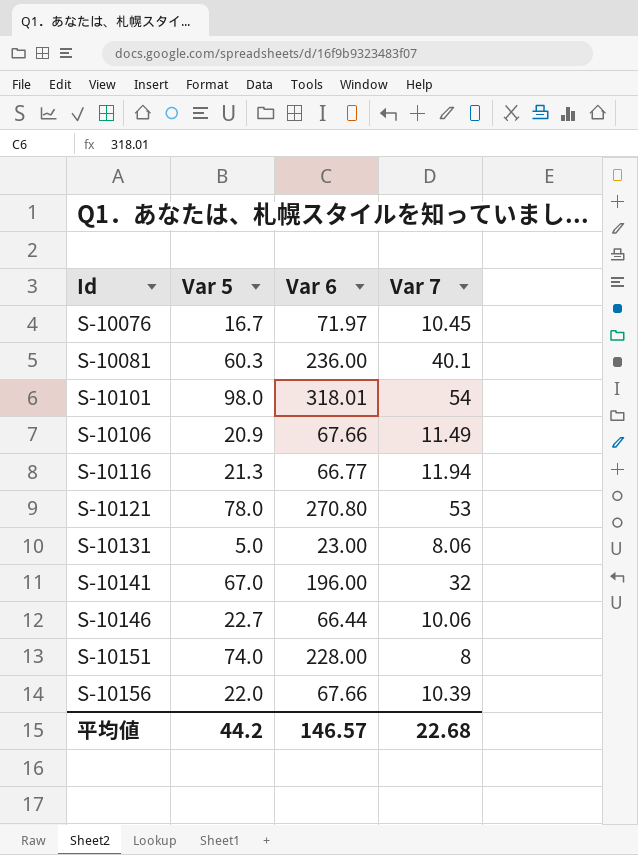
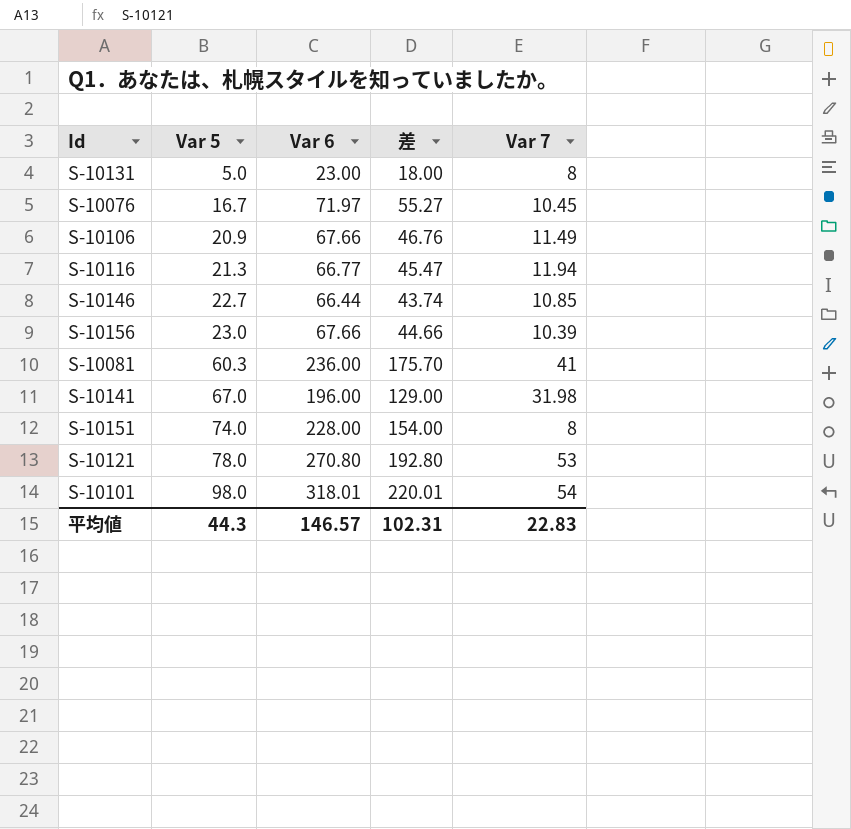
row order: Id ascending -> Var 5 ascending
column 差 | formula: none -> [Var 6] - [Var 5]
S-10131 | Var 7: 8.06 -> 8
S-10146 | Var 7: 10.06 -> 10.85
S-10156 | Var 5: 22.0 -> 23.0
S-10081 | Var 7: 40.1 -> 41
S-10141 | Var 7: 32 -> 31.98
平均値 | Var 5: 44.2 -> 44.3
平均値 | Var 7: 22.68 -> 22.83

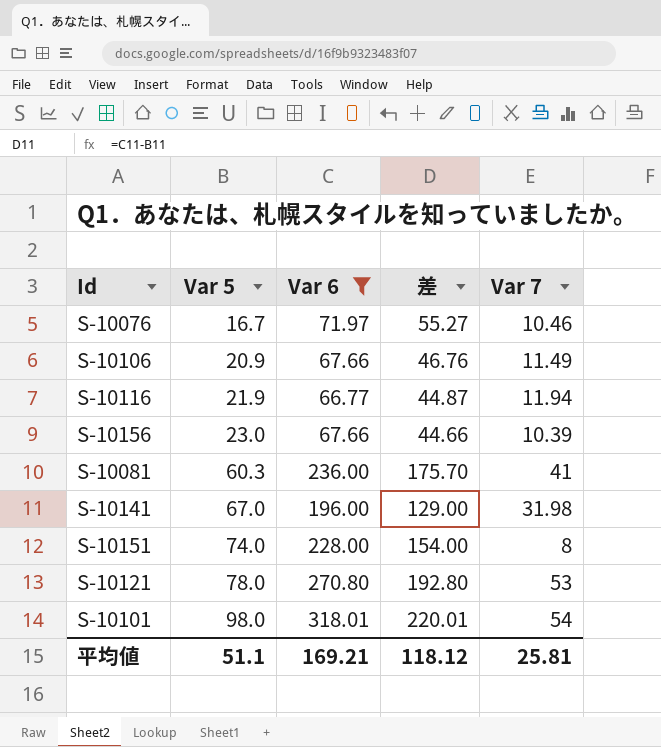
filter: none -> Var 6 >= 66.77
S-10076 | Var 7: 10.45 -> 10.46
S-10116 | Var 5: 21.3 -> 21.9
S-10116 | 差: 45.47 -> 44.87
平均値 | Var 5: 44.3 -> 51.1
平均値 | Var 6: 146.57 -> 169.21
平均値 | 差: 102.31 -> 118.12
平均値 | Var 7: 22.83 -> 25.81

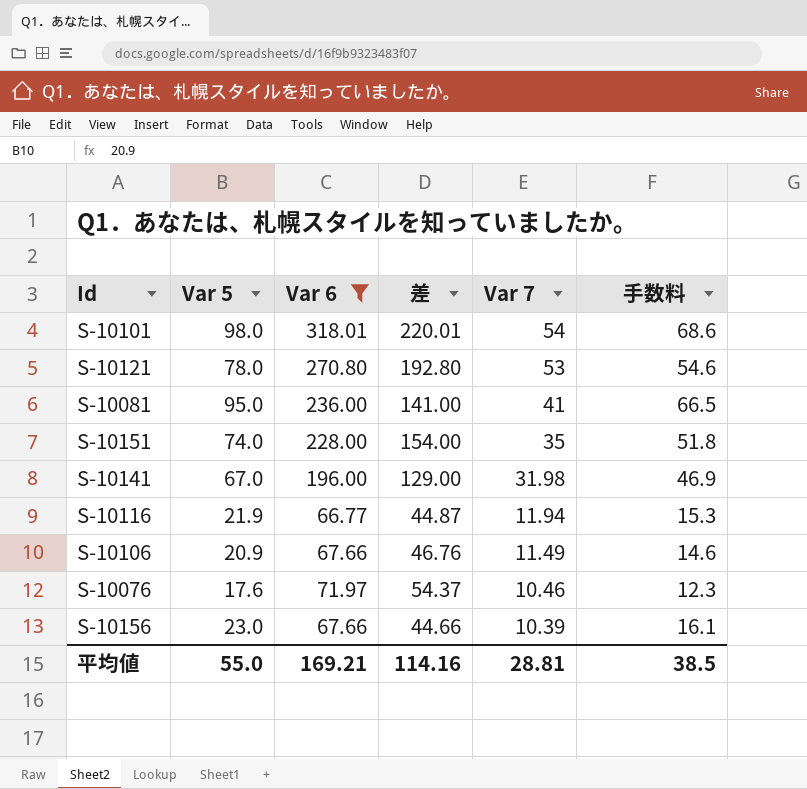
row order: Var 5 ascending -> Var 7 descending
column 手数料 | formula: none -> [Var 5] * 0.7
S-10081 | Var 5: 60.3 -> 95.0
S-10081 | 差: 175.70 -> 141.00
S-10151 | Var 7: 8 -> 35
S-10076 | Var 5: 16.7 -> 17.6
S-10076 | 差: 55.27 -> 54.37
平均値 | Var 5: 51.1 -> 55.0
平均値 | 差: 118.12 -> 114.16
平均値 | Var 7: 25.81 -> 28.81

